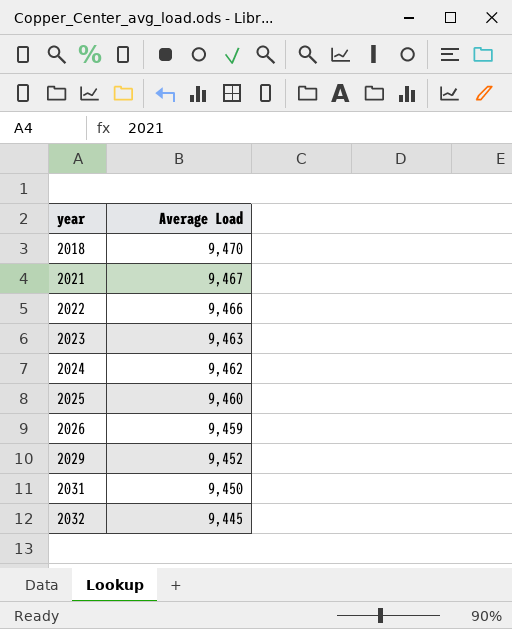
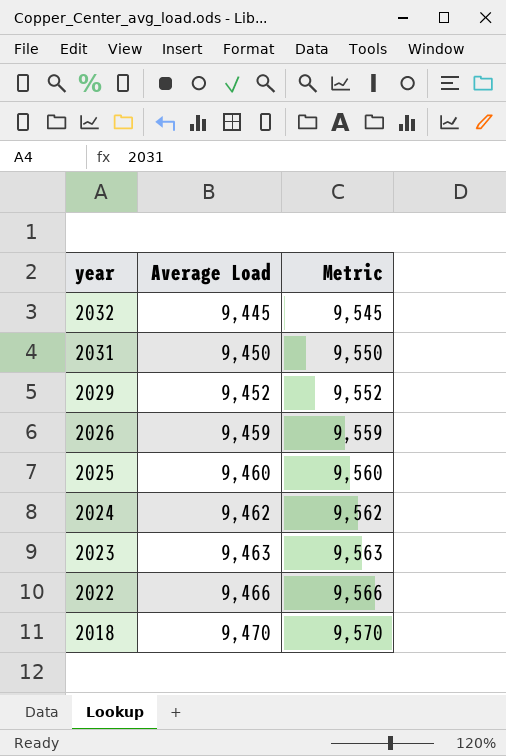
row order: year ascending -> year descending
column Metric | formula: none -> [Average Load] + 100
row 2021: 9,467 -> none

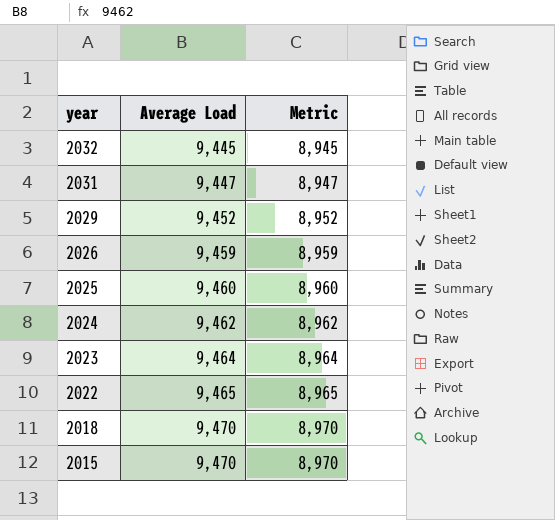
column Metric | formula: [Average Load] + 100 -> [Average Load] - 500
2031 | Average Load: 9,450 -> 9,447
2023 | Average Load: 9,463 -> 9,464
2022 | Average Load: 9,466 -> 9,465
row 2015: none -> 9,470 | 8,970

